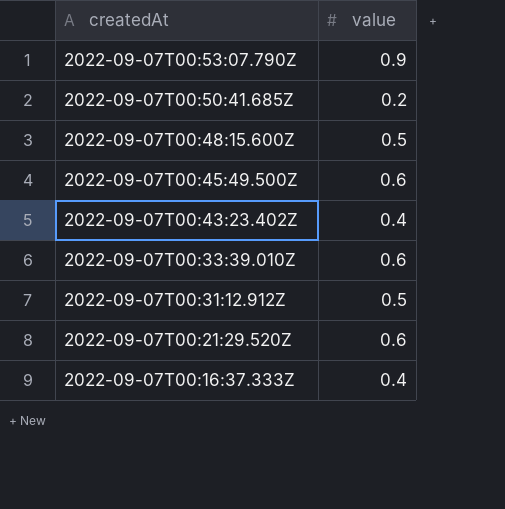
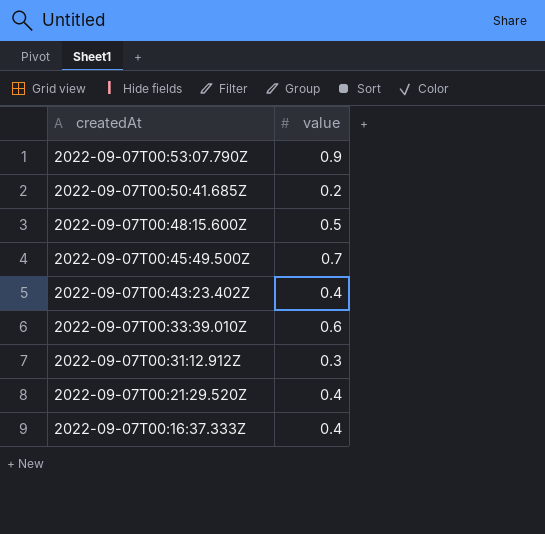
2022-09-07T00:45:49.500Z | value: 0.6 -> 0.7
2022-09-07T00:31:12.912Z | value: 0.5 -> 0.3
2022-09-07T00:21:29.520Z | value: 0.6 -> 0.4

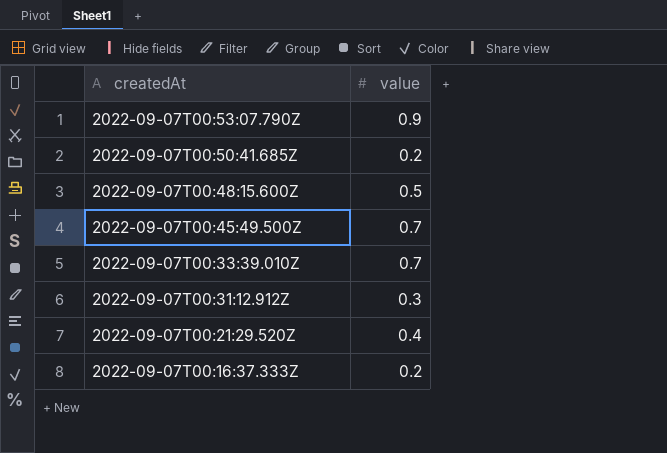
row 2022-09-07T00:43:23.402Z: 0.4 -> none
2022-09-07T00:33:39.010Z | value: 0.6 -> 0.7
2022-09-07T00:16:37.333Z | value: 0.4 -> 0.2

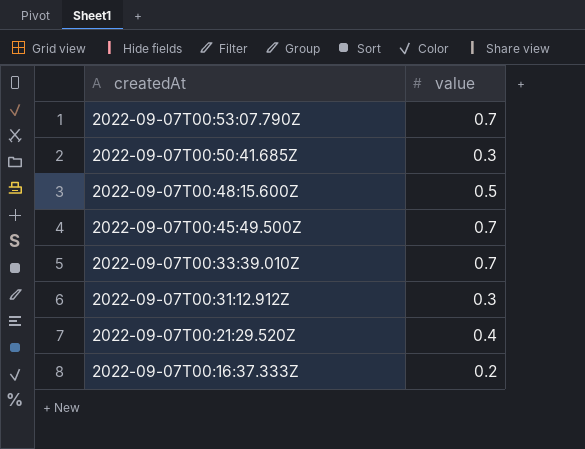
2022-09-07T00:53:07.790Z | value: 0.9 -> 0.7
2022-09-07T00:50:41.685Z | value: 0.2 -> 0.3

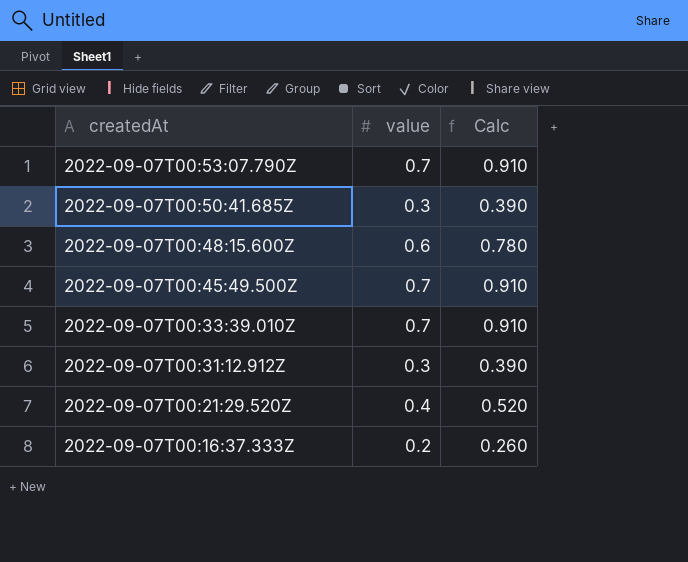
column Calc | formula: none -> [value] * 1.3
2022-09-07T00:48:15.600Z | value: 0.5 -> 0.6

